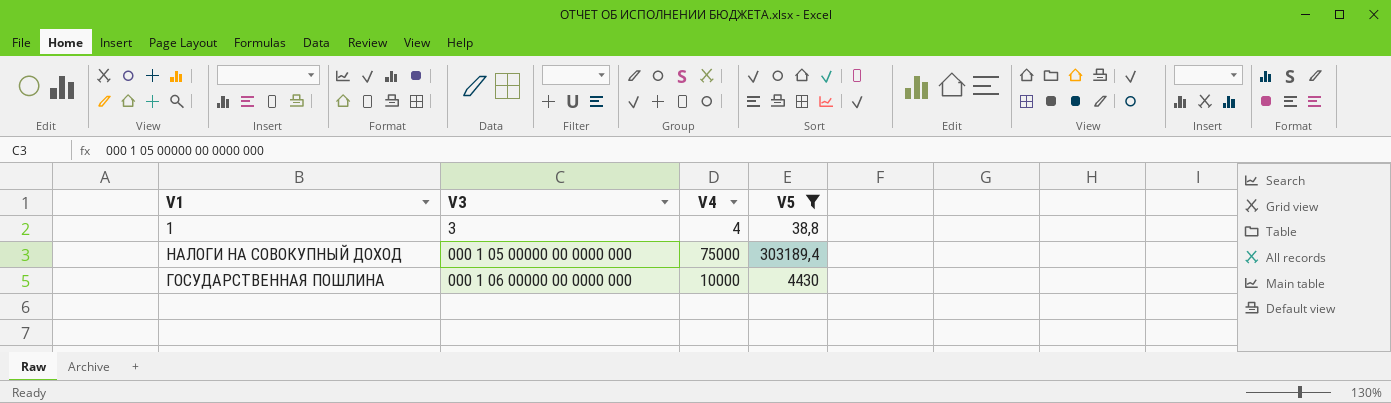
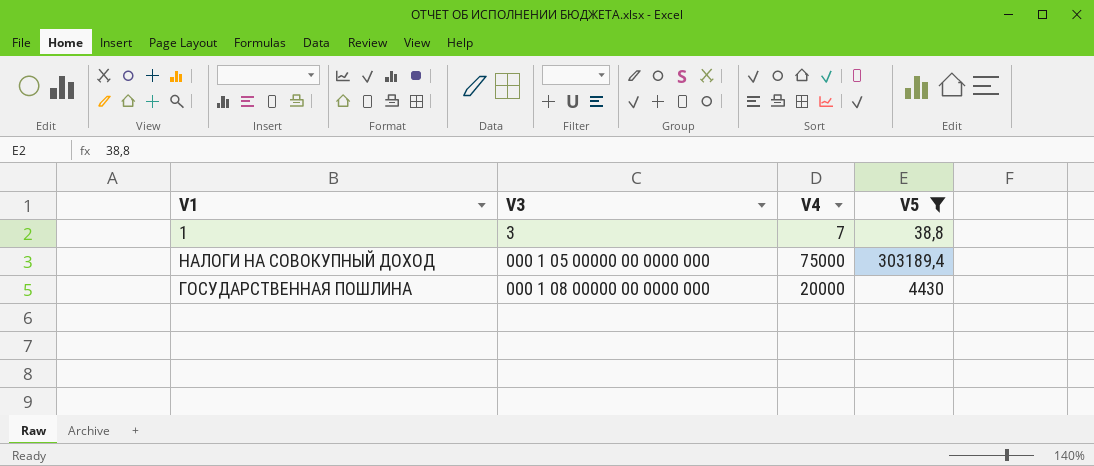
1 | V4: 4 -> 7
ГОСУДАРСТВЕННАЯ ПОШЛИНА | V3: 000 1 06 00000 00 0000 000 -> 000 1 08 00000 00 0000 000
ГОСУДАРСТВЕННАЯ ПОШЛИНА | V4: 10000 -> 20000

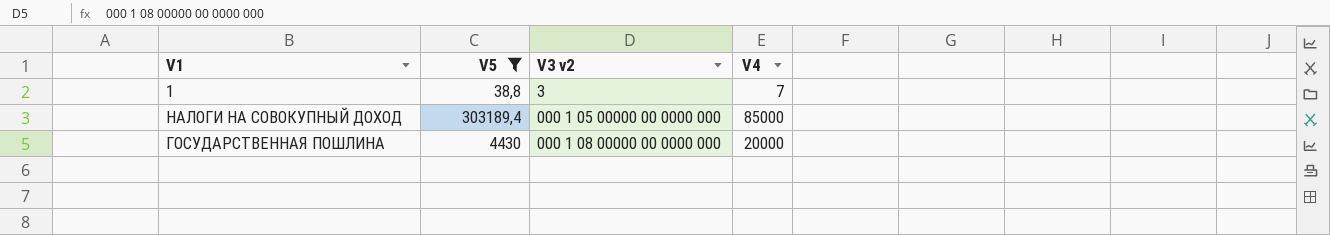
column V5 | position: 4 -> 2
column name: V3 -> V3 v2
НАЛОГИ НА СОВОКУПНЫЙ ДОХОД | V4: 75000 -> 85000

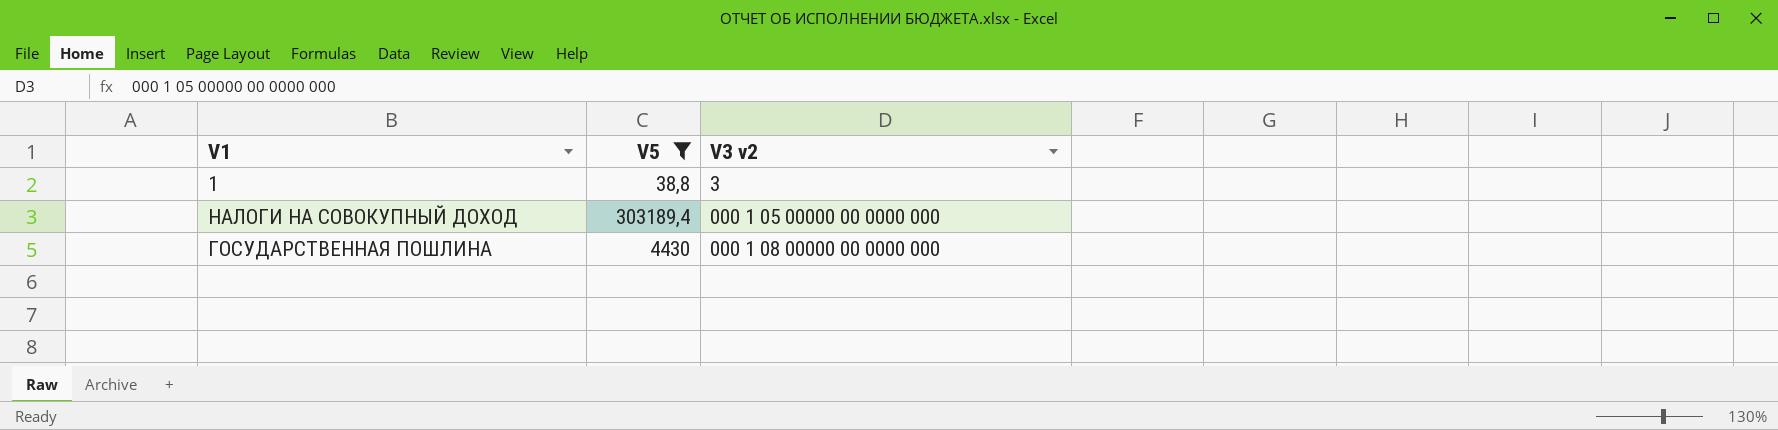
column V4 | position: 4 -> none

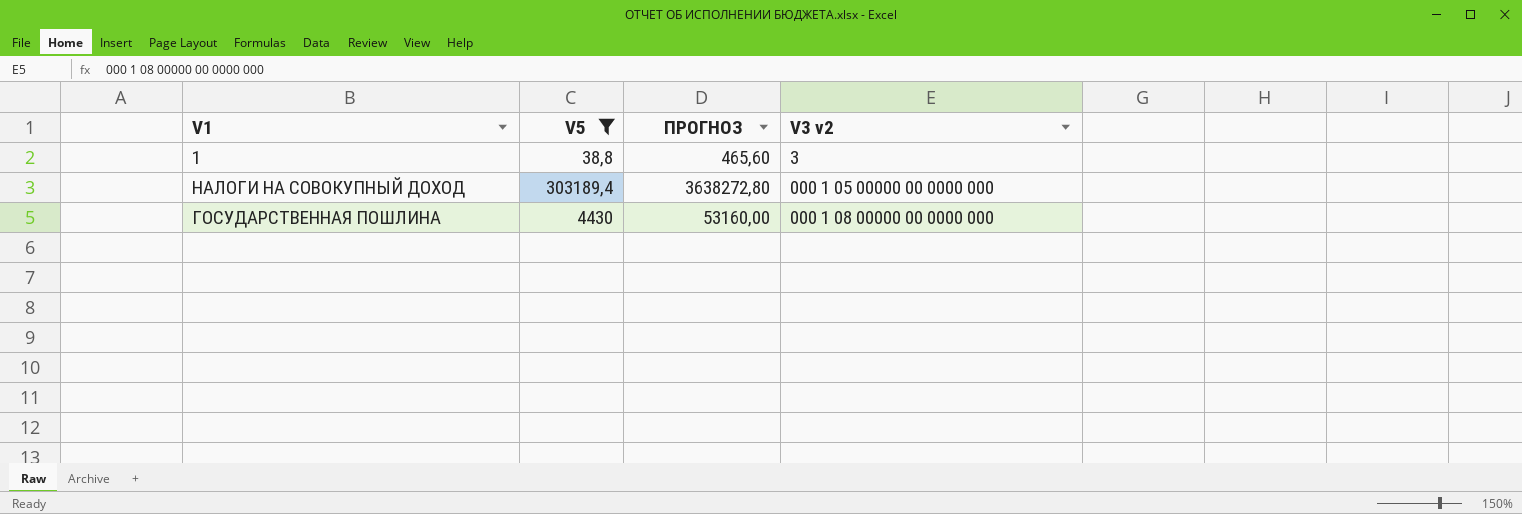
column ПРОГНОЗ | formula: none -> [V5] * 12

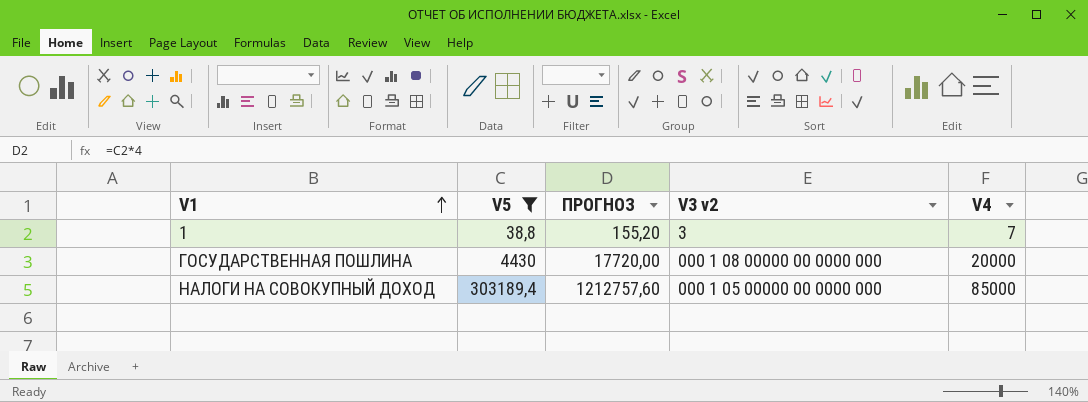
row order: none -> V1 ascending
column ПРОГНОЗ | formula: [V5] * 12 -> [V5] * 4
column V4 | position: none -> 5

